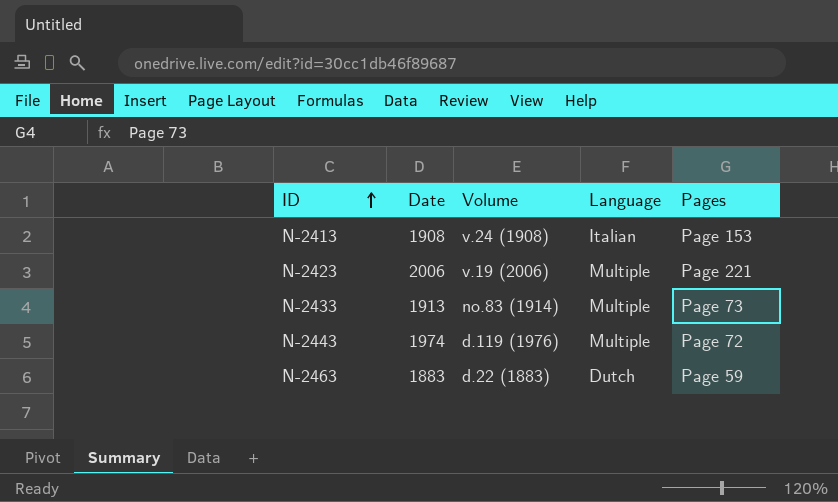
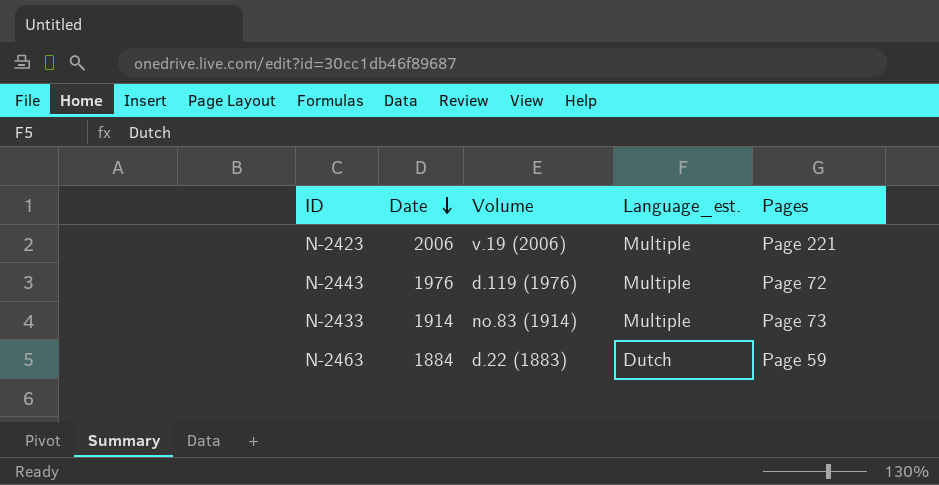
row order: ID ascending -> Date descending
column name: Language -> Language_est.
row N-2413: 1908 | v.24 (1908) | Italian | Page 153 -> none
N-2443 | Date: 1974 -> 1976
N-2433 | Date: 1913 -> 1914
N-2463 | Date: 1883 -> 1884

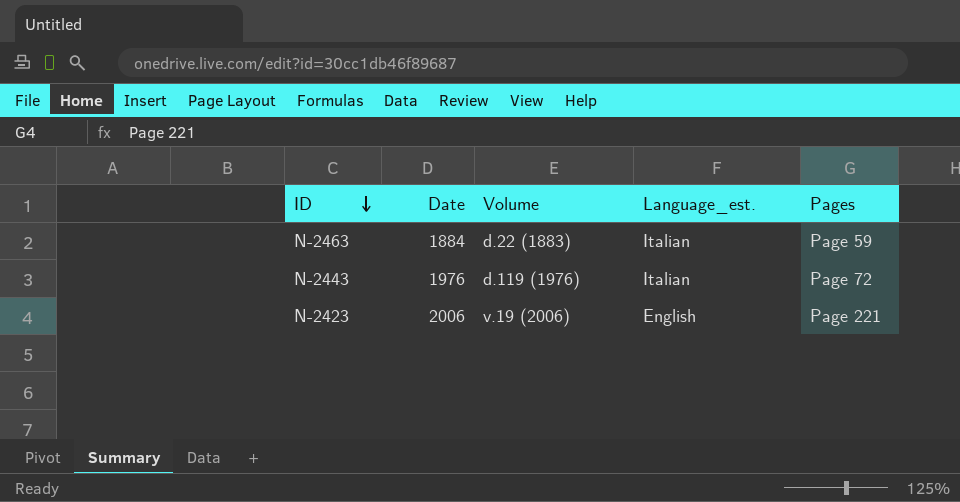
row order: Date descending -> ID descending
row N-2433: 1914 | no.83 (1914) | Multiple | Page 73 -> none
N-2463 | Language_est.: Dutch -> Italian
N-2443 | Language_est.: Multiple -> Italian
N-2423 | Language_est.: Multiple -> English

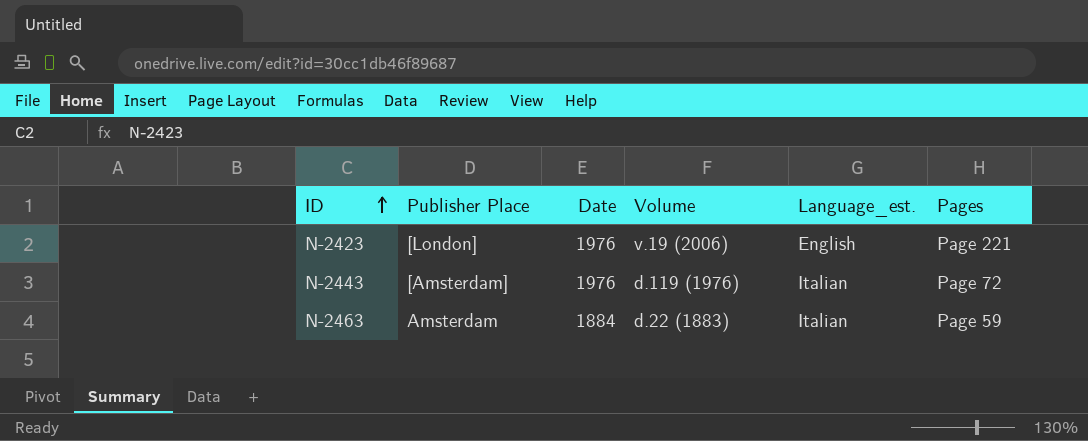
row order: ID descending -> ID ascending
column Publisher Place | position: none -> 2
N-2423 | Date: 2006 -> 1976

